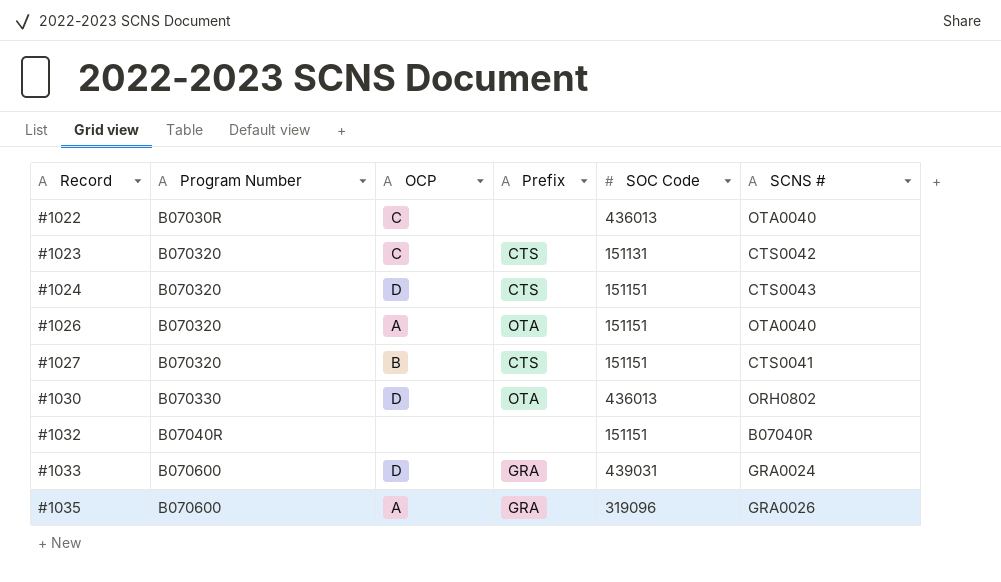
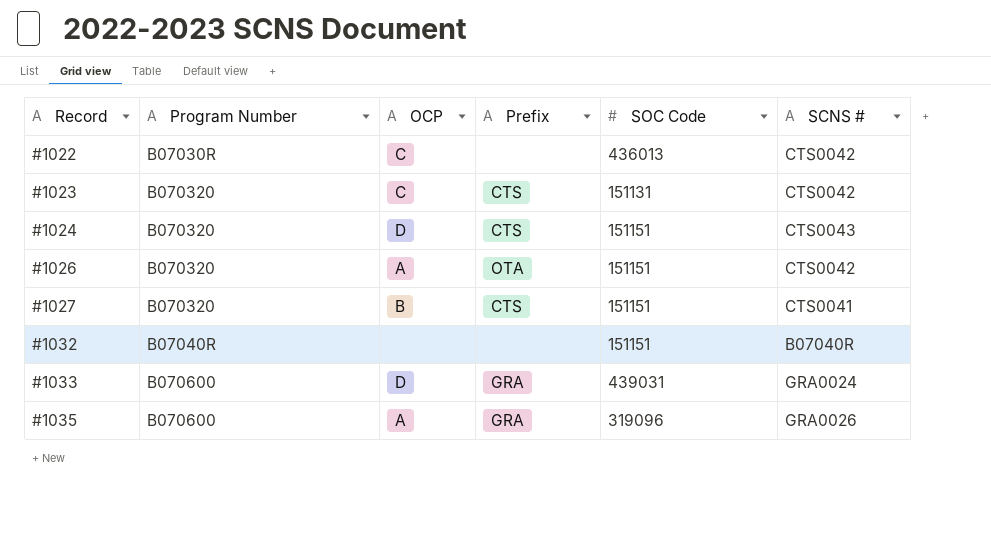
row #1030: B070330 | D | OTA | 436013 | ORH0802 -> none
#1022 | SCNS #: OTA0040 -> CTS0042
#1026 | SCNS #: OTA0040 -> CTS0042

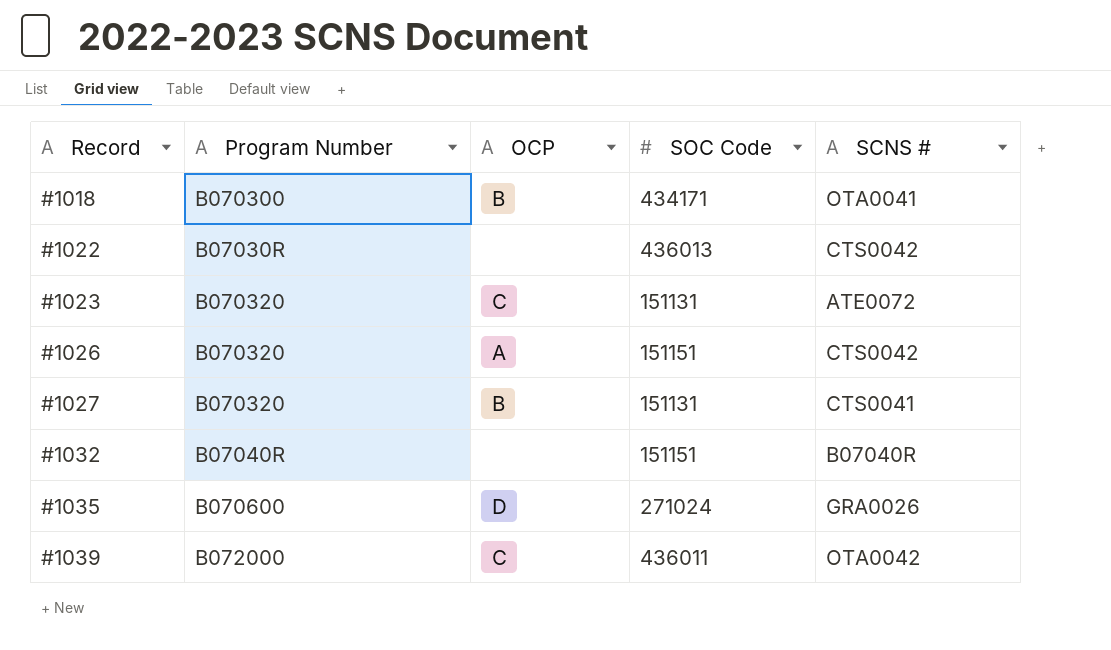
column Prefix | position: 4 -> none
row #1024: B070320 | D | CTS | 151151 | CTS0043 -> none
row #1033: B070600 | D | GRA | 439031 | GRA0024 -> none
row #1018: none -> B070300 | B | 434171 | OTA0041
#1022 | OCP: C -> none
#1023 | SCNS #: CTS0042 -> ATE0072
#1027 | SOC Code: 151151 -> 151131
#1035 | OCP: A -> D
#1035 | SOC Code: 319096 -> 271024
row #1039: none -> B072000 | C | 436011 | OTA0042

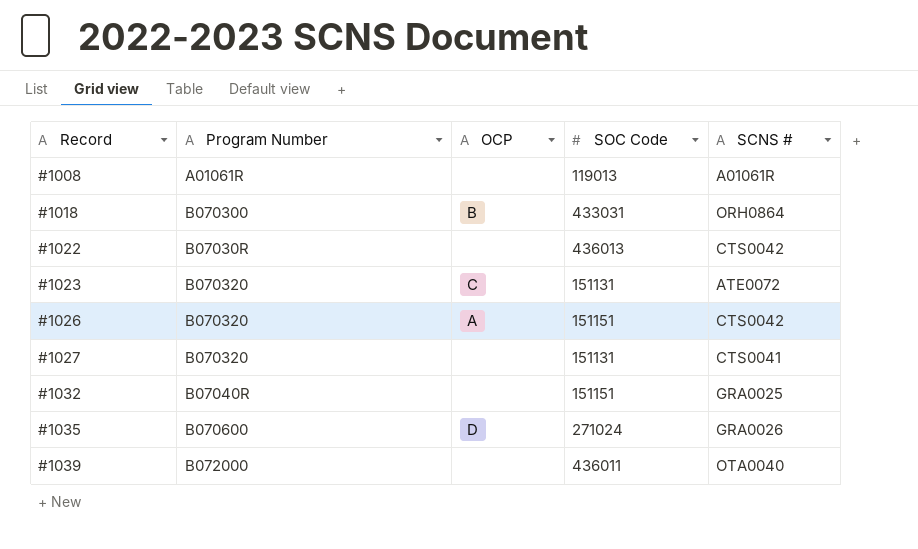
row #1008: none -> A01061R | none | 119013 | A01061R
#1018 | SOC Code: 434171 -> 433031
#1018 | SCNS #: OTA0041 -> ORH0864
#1027 | OCP: B -> none
#1032 | SCNS #: B07040R -> GRA0025
#1039 | OCP: C -> none
#1039 | SCNS #: OTA0042 -> OTA0040

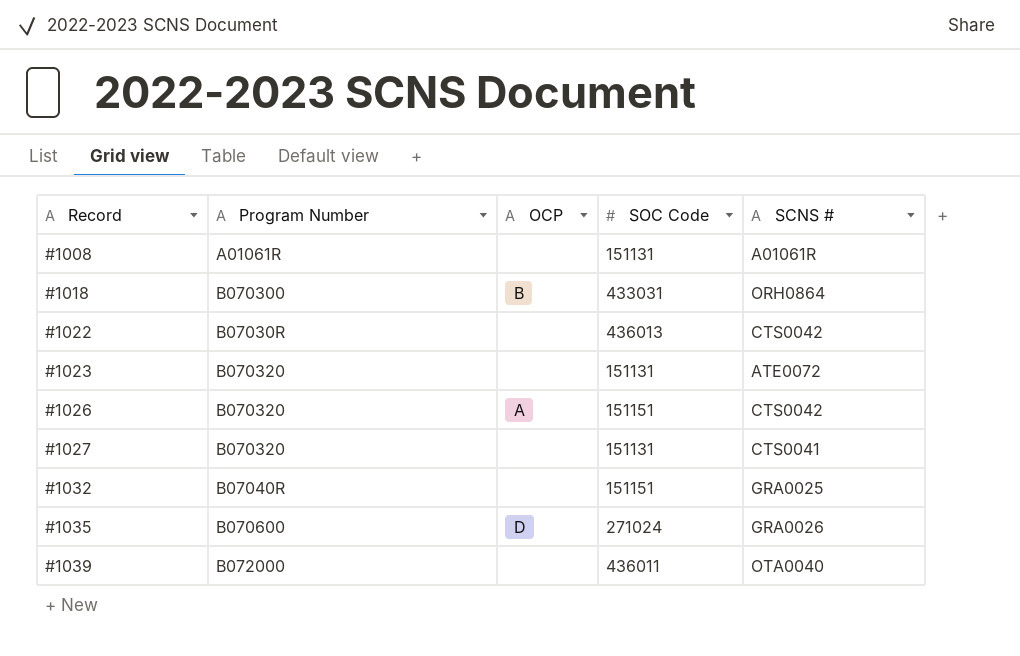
#1008 | SOC Code: 119013 -> 151131
#1023 | OCP: C -> none

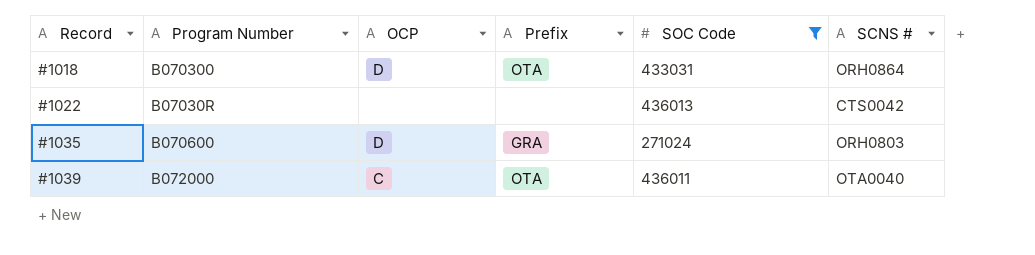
filter: none -> SOC Code >= 271024
column Prefix | position: none -> 4
#1018 | OCP: B -> D
#1035 | SCNS #: GRA0026 -> ORH0803
#1039 | OCP: none -> C

